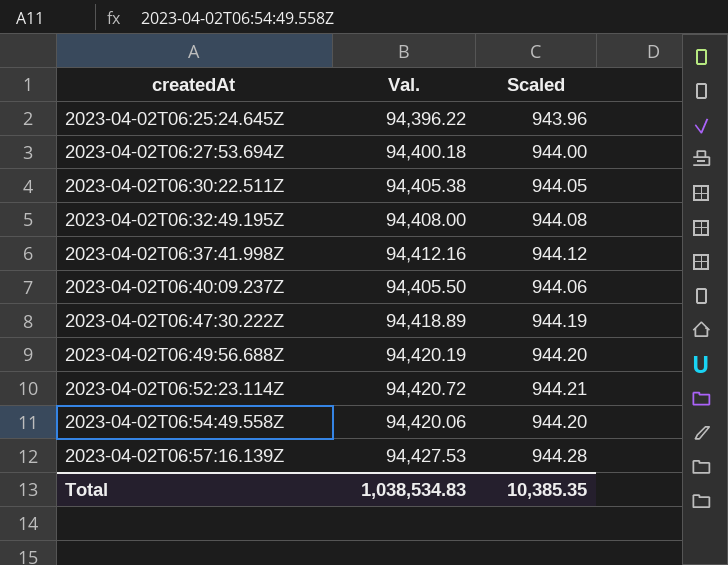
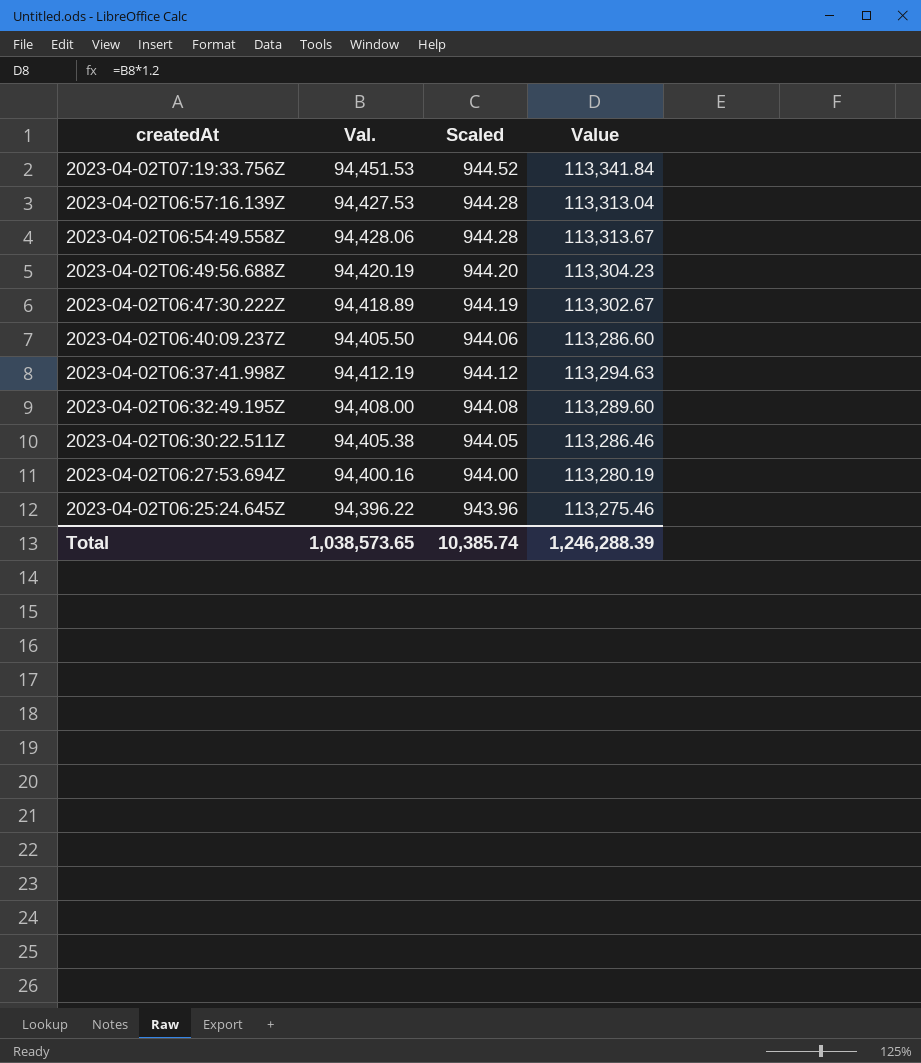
row order: createdAt ascending -> createdAt descending
column Value | formula: none -> [Val.] * 1.2
row 2023-04-02T06:52:23.114Z: 94,420.72 | 944.21 -> none
row 2023-04-02T07:19:33.756Z: none -> 94,451.53 | 944.52 | 113,341.84
2023-04-02T06:54:49.558Z | Val.: 94,420.06 -> 94,428.06
2023-04-02T06:54:49.558Z | Scaled: 944.20 -> 944.28
2023-04-02T06:37:41.998Z | Val.: 94,412.16 -> 94,412.19
2023-04-02T06:27:53.694Z | Val.: 94,400.18 -> 94,400.16
Total | Val.: 1,038,534.83 -> 1,038,573.65
Total | Scaled: 10,385.35 -> 10,385.74

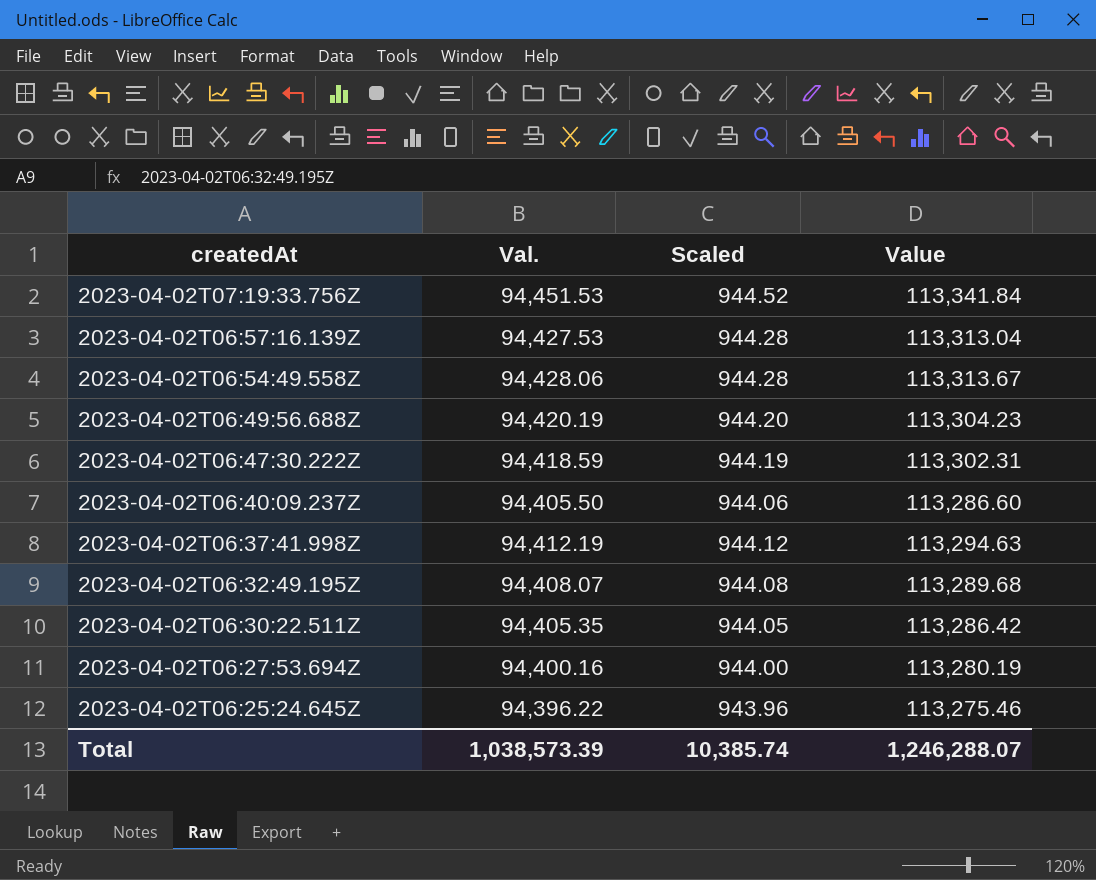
2023-04-02T06:47:30.222Z | Val.: 94,418.89 -> 94,418.59
2023-04-02T06:47:30.222Z | Value: 113,302.67 -> 113,302.31
2023-04-02T06:32:49.195Z | Val.: 94,408.00 -> 94,408.07
2023-04-02T06:32:49.195Z | Value: 113,289.60 -> 113,289.68
2023-04-02T06:30:22.511Z | Val.: 94,405.38 -> 94,405.35
2023-04-02T06:30:22.511Z | Value: 113,286.46 -> 113,286.42
Total | Val.: 1,038,573.65 -> 1,038,573.39
Total | Value: 1,246,288.39 -> 1,246,288.07

